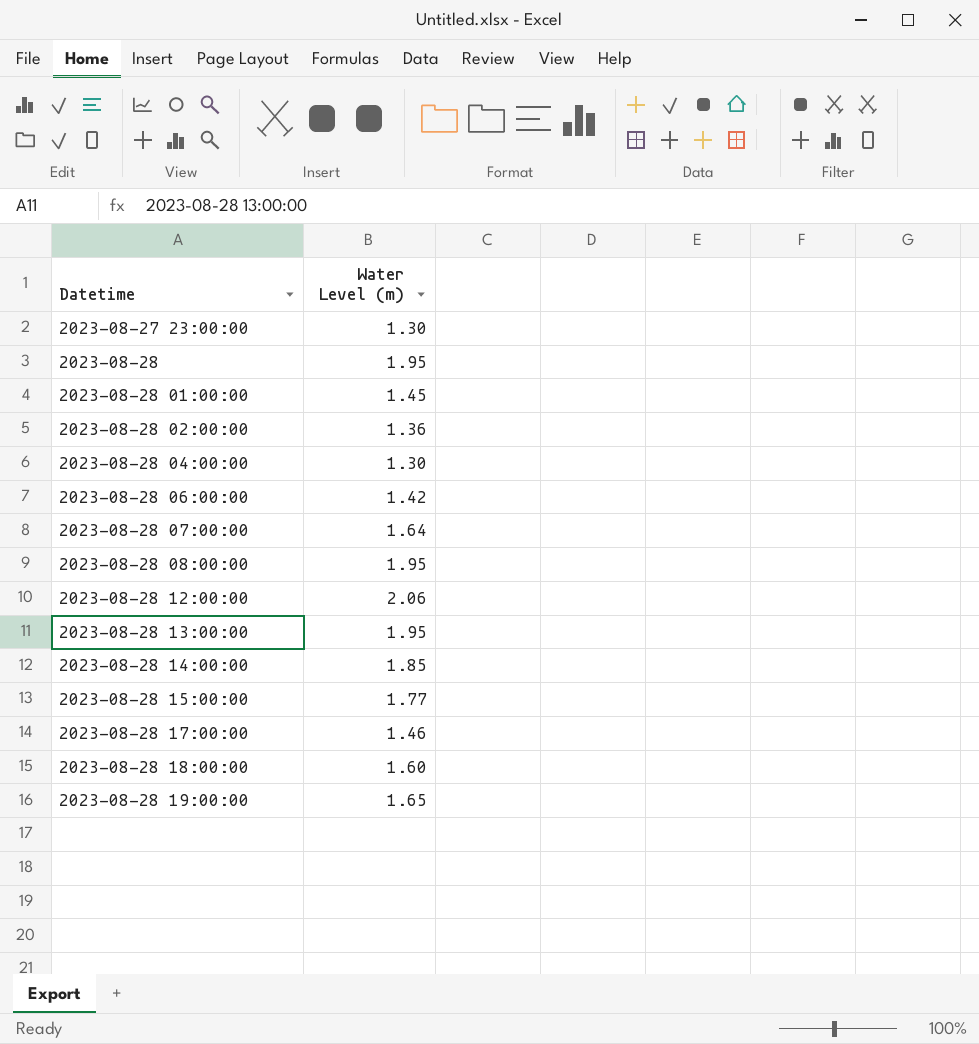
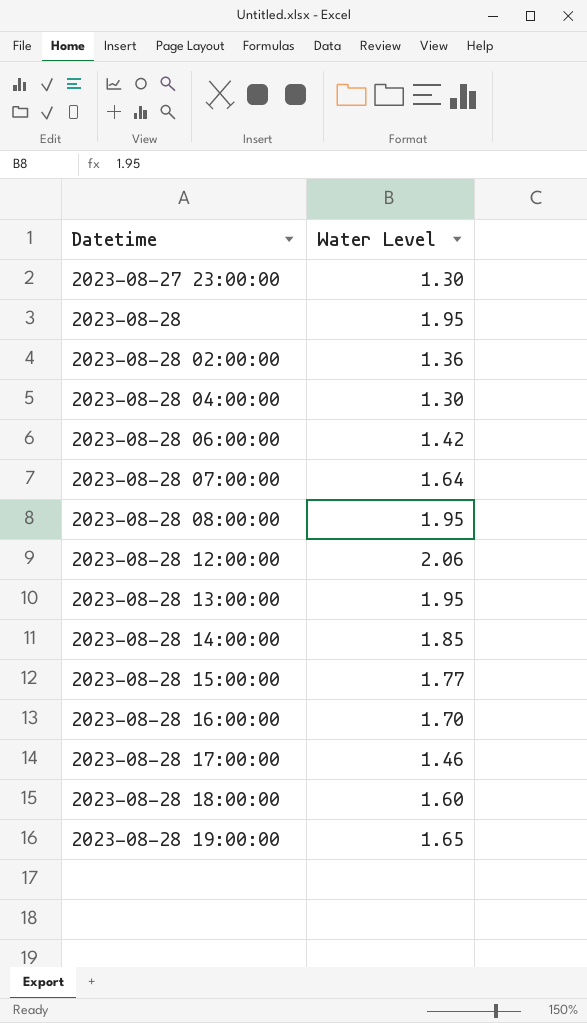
column name: Water Level (m) -> Water Level
row 2023-08-28 01:00:00: 1.45 -> none
row 2023-08-28 16:00:00: none -> 1.70

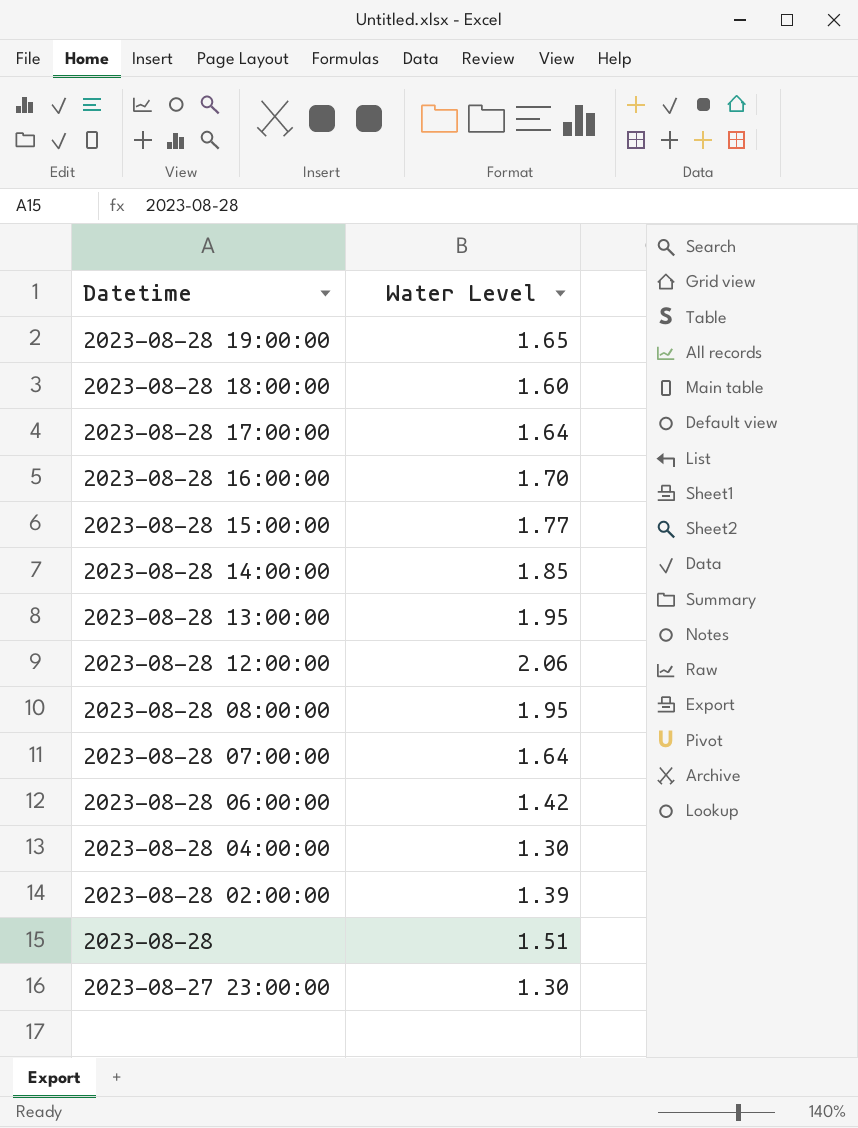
row order: Datetime ascending -> Datetime descending
2023-08-28 17:00:00 | Water Level: 1.46 -> 1.64
2023-08-28 02:00:00 | Water Level: 1.36 -> 1.39
2023-08-28 | Water Level: 1.95 -> 1.51

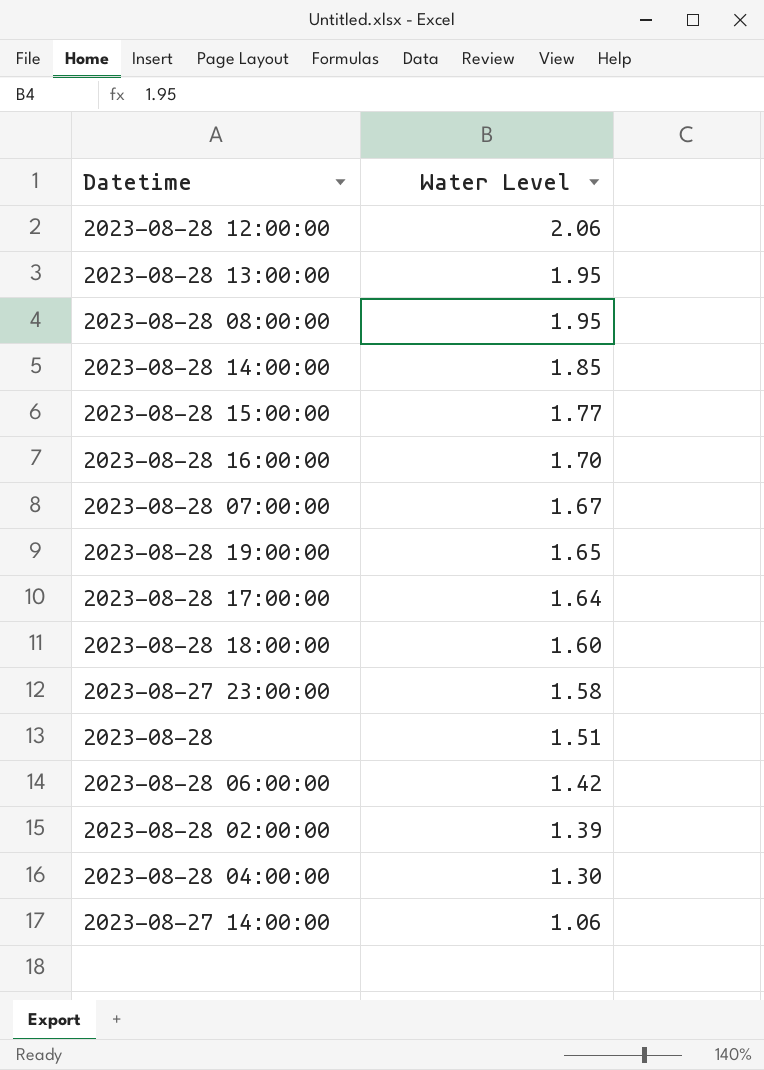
row order: Datetime descending -> Water Level descending
2023-08-28 07:00:00 | Water Level: 1.64 -> 1.67
2023-08-27 23:00:00 | Water Level: 1.30 -> 1.58
row 2023-08-27 14:00:00: none -> 1.06

